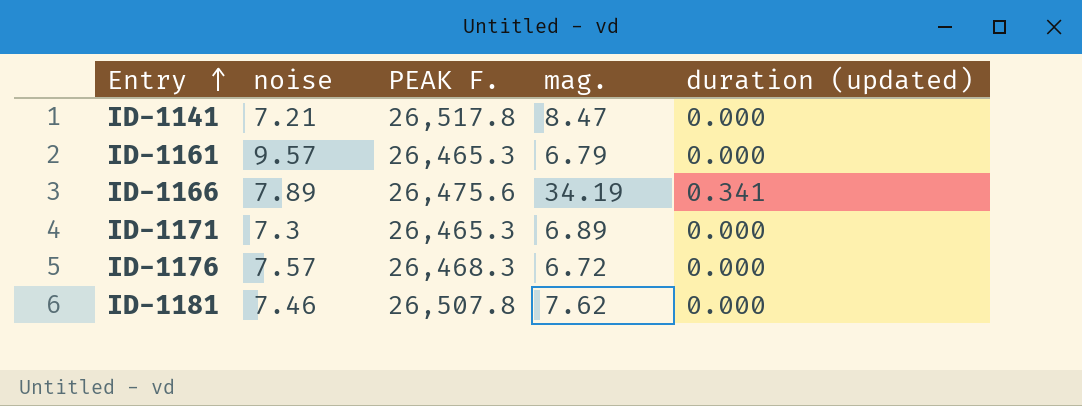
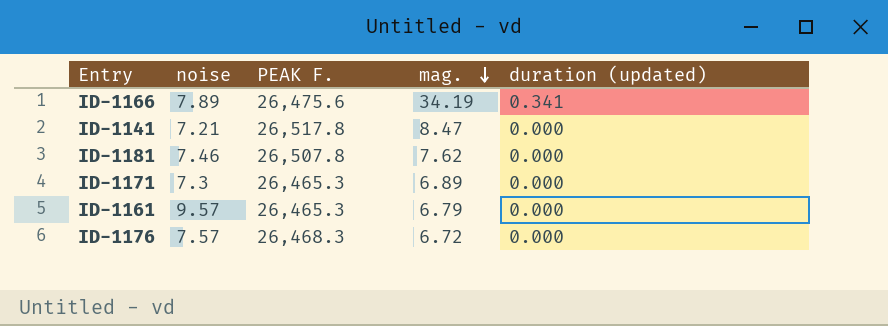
row order: Entry ascending -> mag. descending

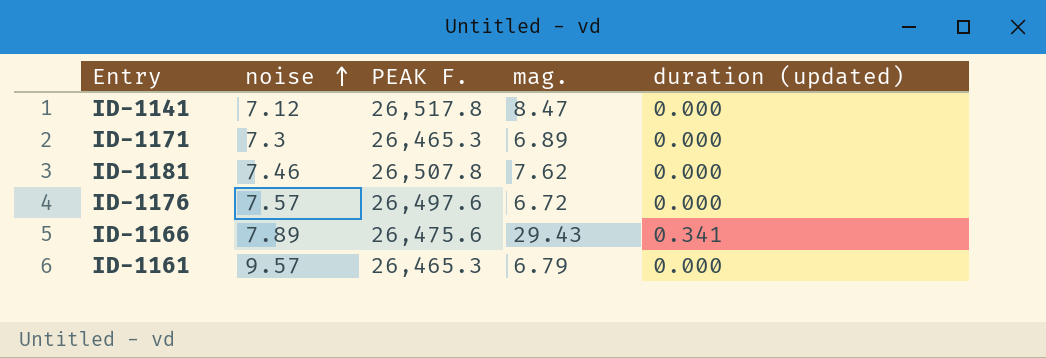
row order: mag. descending -> noise ascending
ID-1141 | noise: 7.21 -> 7.12
ID-1176 | PEAK F.: 26,468.3 -> 26,497.6
ID-1166 | mag.: 34.19 -> 29.43

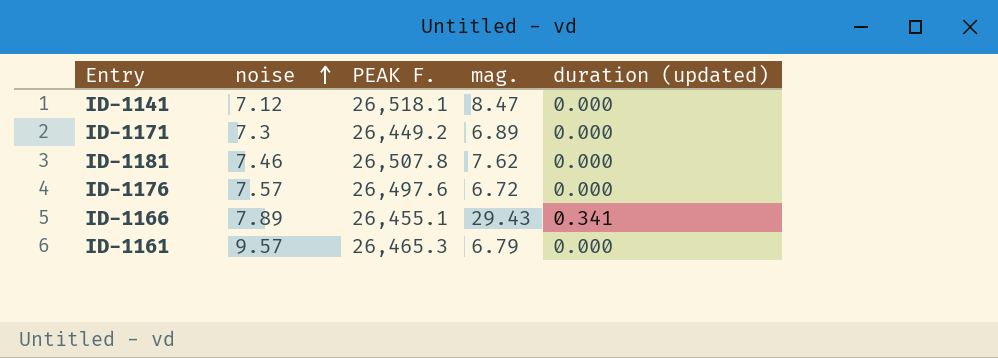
ID-1141 | PEAK F.: 26,517.8 -> 26,518.1
ID-1171 | PEAK F.: 26,465.3 -> 26,449.2
ID-1166 | PEAK F.: 26,475.6 -> 26,455.1

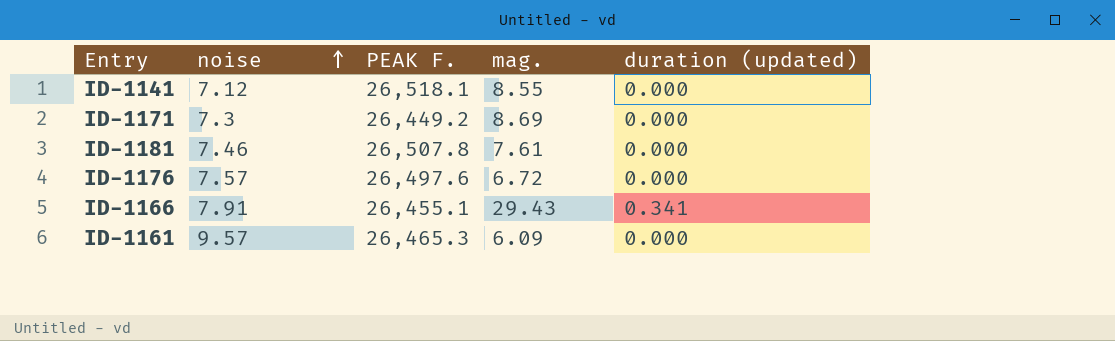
ID-1141 | mag.: 8.47 -> 8.55
ID-1171 | mag.: 6.89 -> 8.69
ID-1181 | mag.: 7.62 -> 7.61
ID-1166 | noise: 7.89 -> 7.91
ID-1161 | mag.: 6.79 -> 6.09

